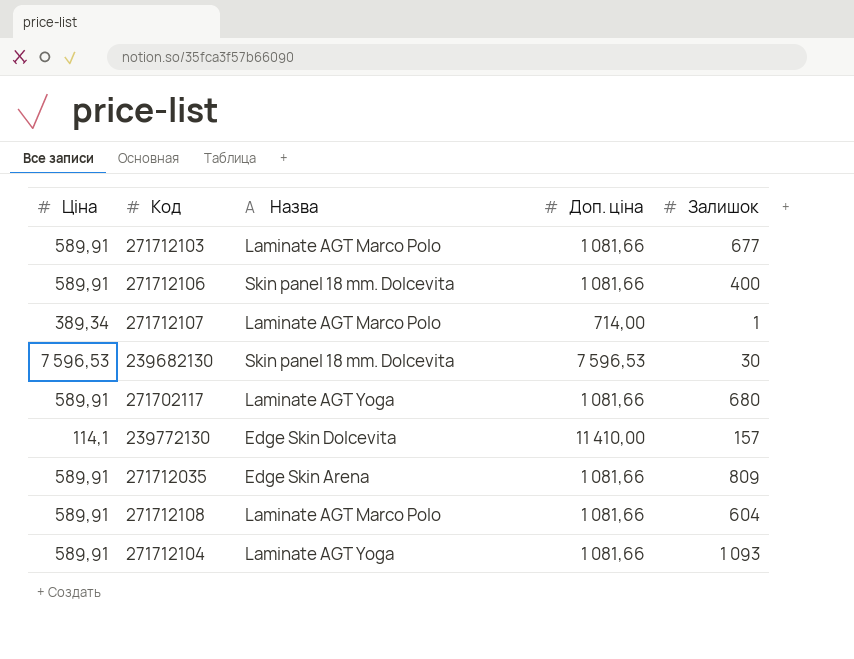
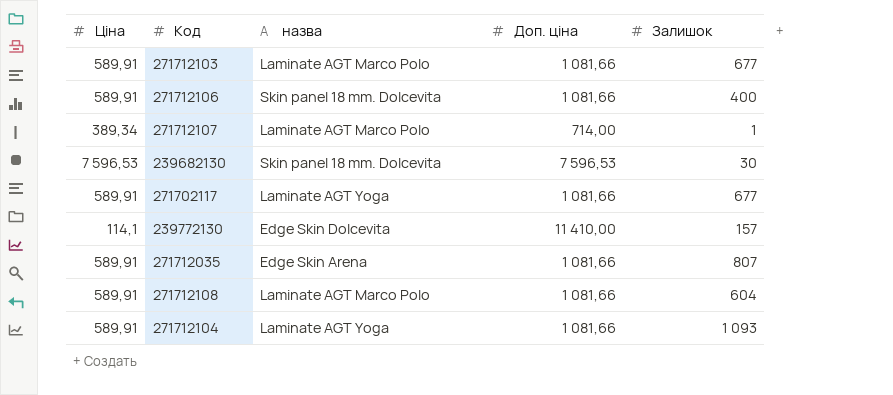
column name: Назва -> назва
271702117 | Залишок: 680 -> 677
271712035 | Залишок: 809 -> 807

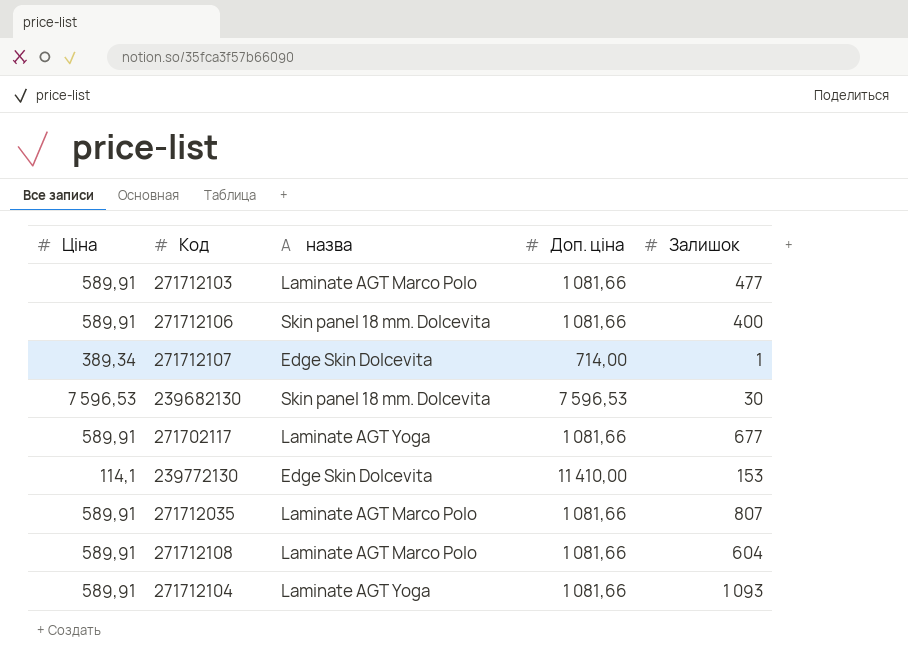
271712103 | Залишок: 677 -> 477
271712107 | назва: Laminate AGT Marco Polo -> Edge Skin Dolcevita
239772130 | Залишок: 157 -> 153
271712035 | назва: Edge Skin Arena -> Laminate AGT Marco Polo

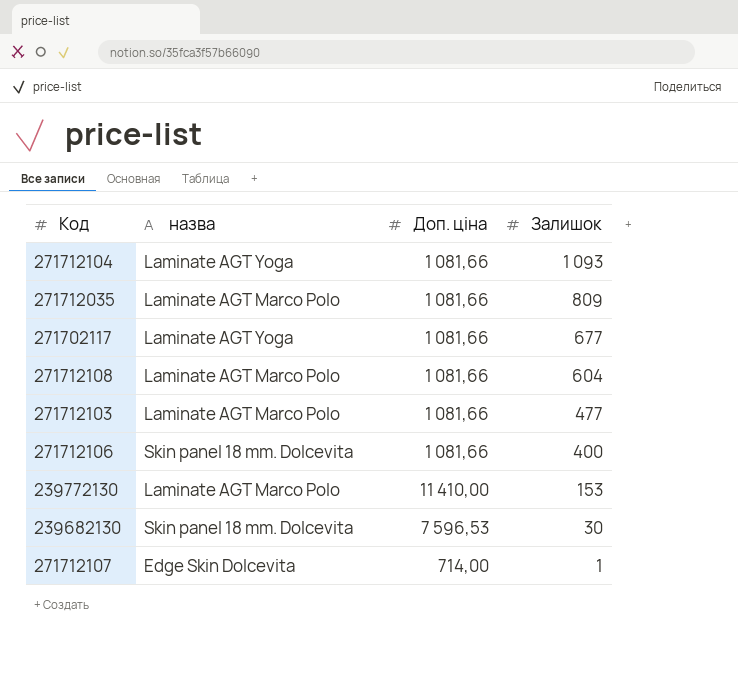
row order: none -> Залишок descending
column Ціна | position: 1 -> none
271712035 | Залишок: 807 -> 809
239772130 | назва: Edge Skin Dolcevita -> Laminate AGT Marco Polo

